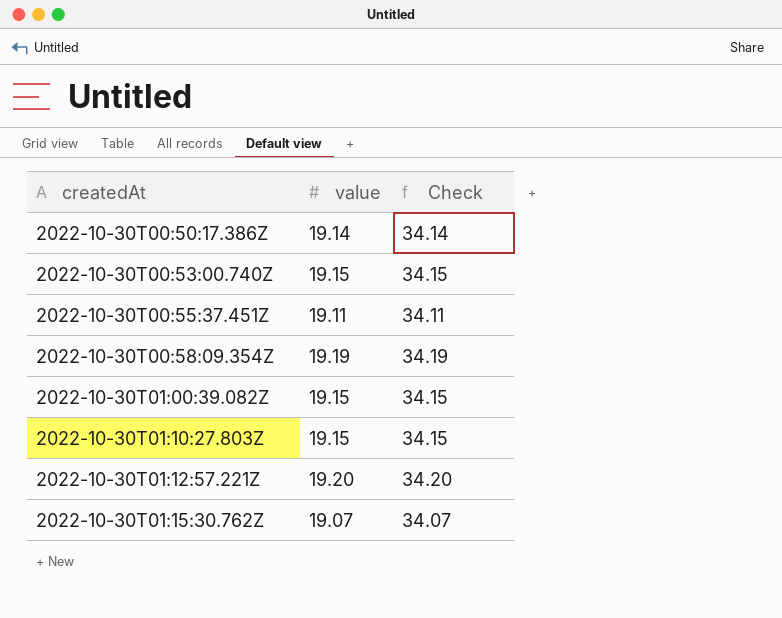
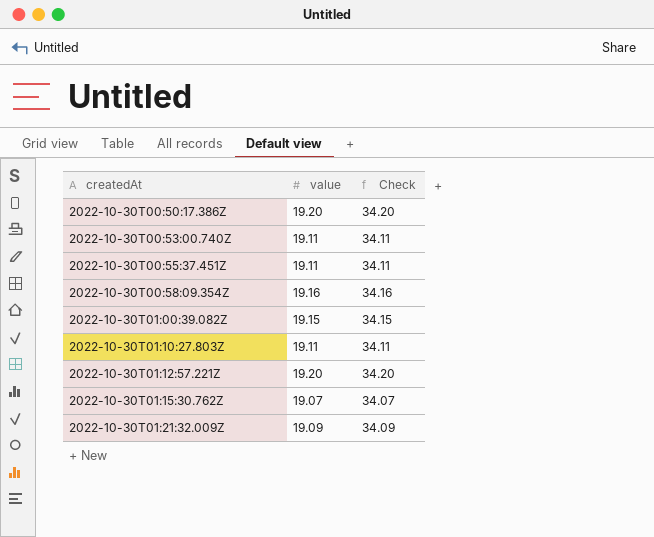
2022-10-30T00:50:17.386Z | value: 19.14 -> 19.20
2022-10-30T00:50:17.386Z | Check: 34.14 -> 34.20
2022-10-30T00:53:00.740Z | value: 19.15 -> 19.11
2022-10-30T00:53:00.740Z | Check: 34.15 -> 34.11
2022-10-30T00:58:09.354Z | value: 19.19 -> 19.16
2022-10-30T00:58:09.354Z | Check: 34.19 -> 34.16
2022-10-30T01:10:27.803Z | value: 19.15 -> 19.11
2022-10-30T01:10:27.803Z | Check: 34.15 -> 34.11
row 2022-10-30T01:21:32.009Z: none -> 19.09 | 34.09

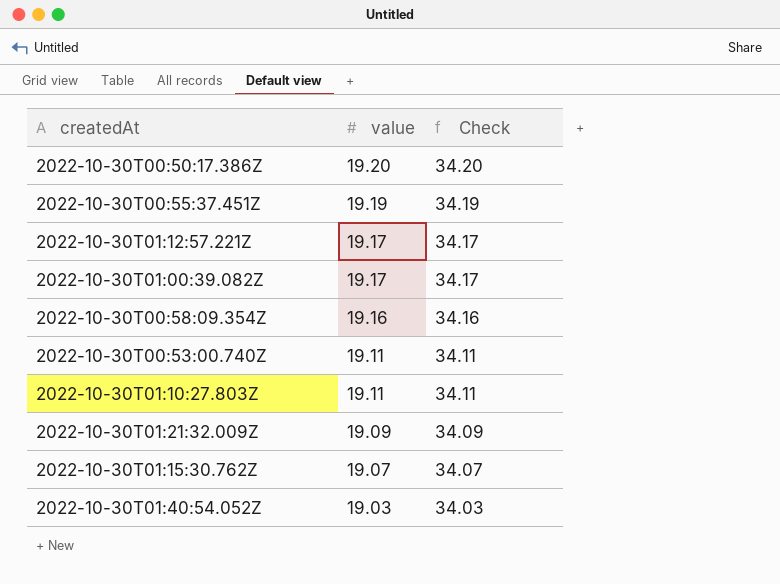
row order: createdAt ascending -> value descending
2022-10-30T00:55:37.451Z | value: 19.11 -> 19.19
2022-10-30T00:55:37.451Z | Check: 34.11 -> 34.19
2022-10-30T01:12:57.221Z | value: 19.20 -> 19.17
2022-10-30T01:12:57.221Z | Check: 34.20 -> 34.17
2022-10-30T01:00:39.082Z | value: 19.15 -> 19.17
2022-10-30T01:00:39.082Z | Check: 34.15 -> 34.17
row 2022-10-30T01:40:54.052Z: none -> 19.03 | 34.03

